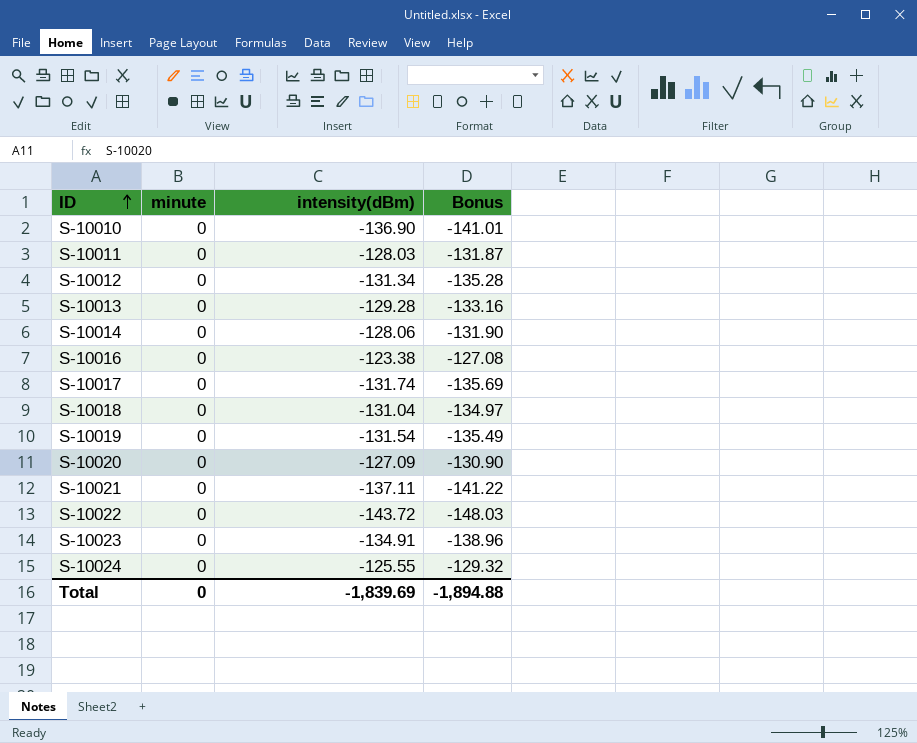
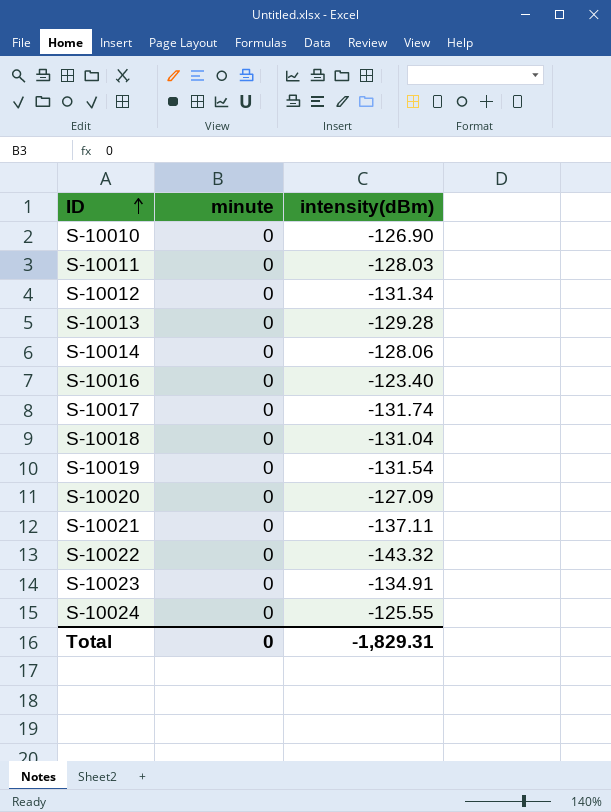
column Bonus | formula: [intensity(dBm)] * 1.03 -> none
S-10010 | intensity(dBm): -136.90 -> -126.90
S-10016 | intensity(dBm): -123.38 -> -123.40
S-10022 | intensity(dBm): -143.72 -> -143.32
Total | intensity(dBm): -1,839.69 -> -1,829.31

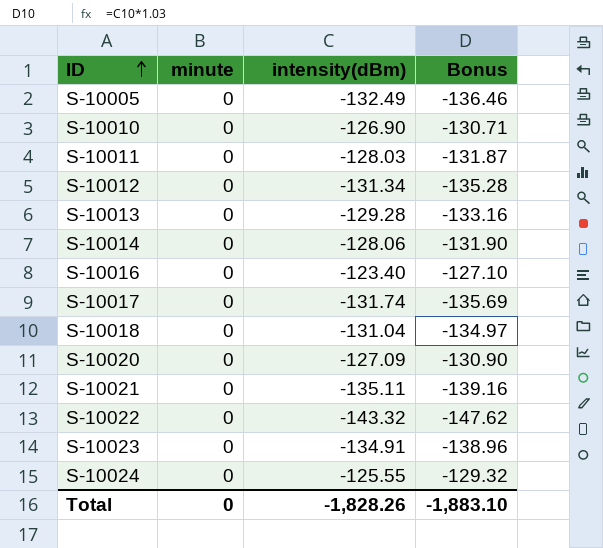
column Bonus | formula: none -> [intensity(dBm)] * 1.03
row S-10019: 0 | -131.54 -> none
row S-10005: none -> 0 | -132.49 | -136.46
S-10021 | intensity(dBm): -137.11 -> -135.11
Total | intensity(dBm): -1,829.31 -> -1,828.26

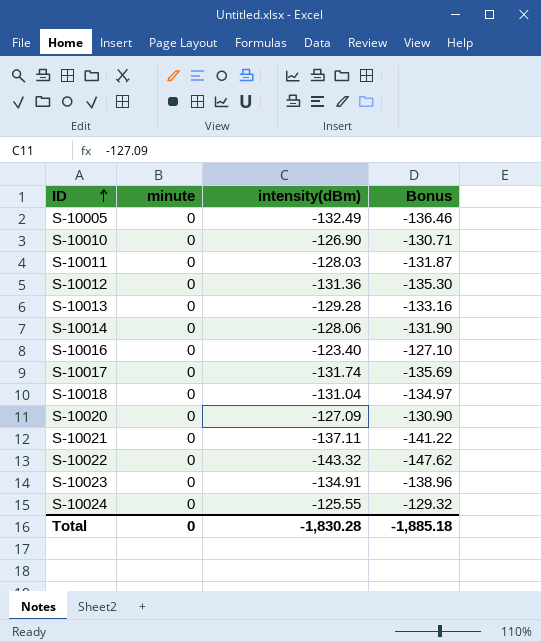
S-10012 | intensity(dBm): -131.34 -> -131.36
S-10012 | Bonus: -135.28 -> -135.30
S-10021 | intensity(dBm): -135.11 -> -137.11
S-10021 | Bonus: -139.16 -> -141.22
Total | intensity(dBm): -1,828.26 -> -1,830.28
Total | Bonus: -1,883.10 -> -1,885.18

